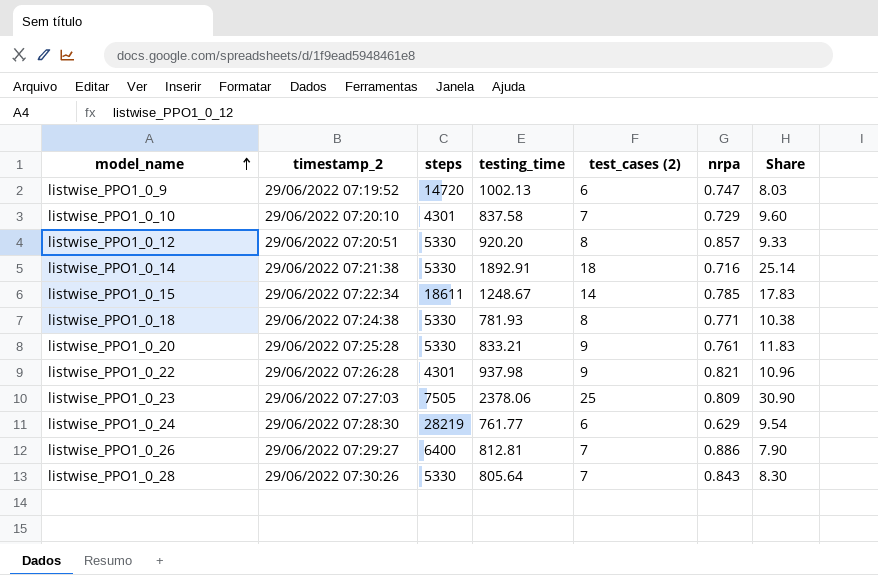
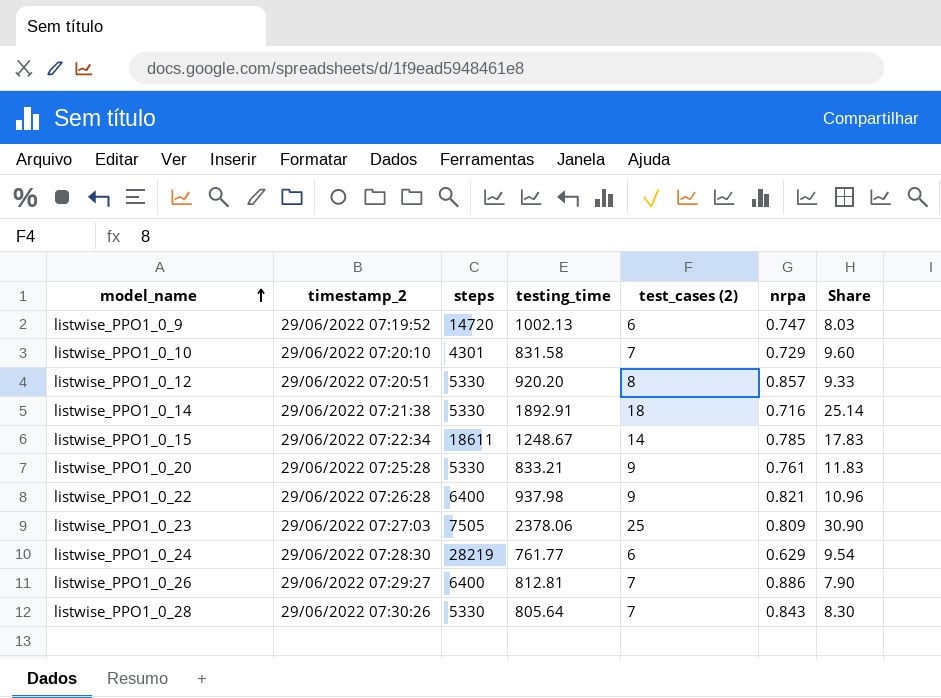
row listwise_PPO1_0_18: 29/06/2022 07:24:38 | 5330 | 781.93 | 8 | 0.771 | 10.38 -> none
listwise_PPO1_0_10 | testing_time: 837.58 -> 831.58
listwise_PPO1_0_22 | steps: 4301 -> 6400

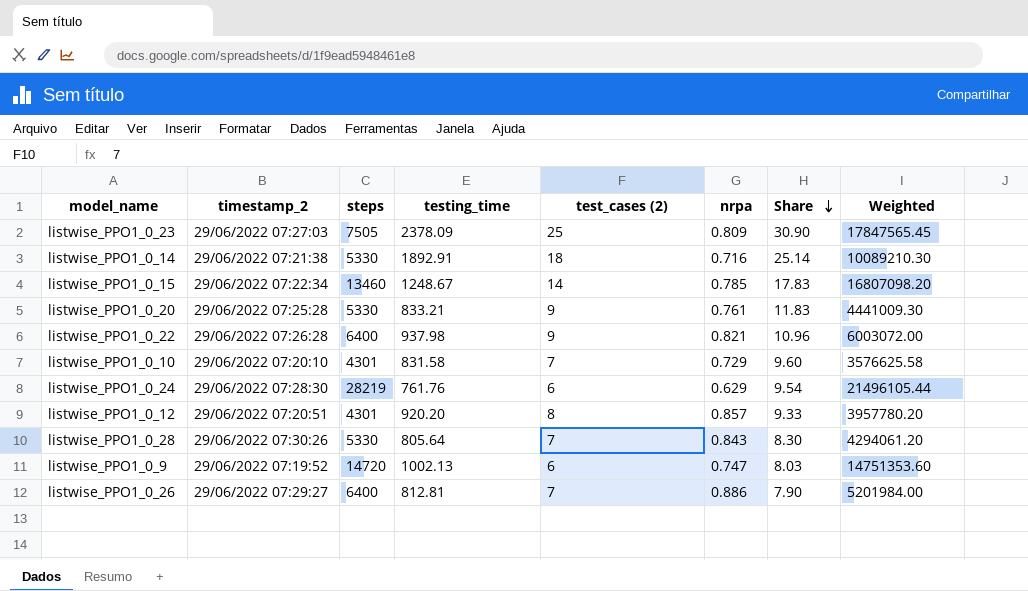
row order: model_name ascending -> Share descending
column Weighted | formula: none -> [steps] * [testing_time]
listwise_PPO1_0_23 | testing_time: 2378.06 -> 2378.09
listwise_PPO1_0_15 | steps: 18611 -> 13460
listwise_PPO1_0_24 | testing_time: 761.77 -> 761.76
listwise_PPO1_0_12 | steps: 5330 -> 4301

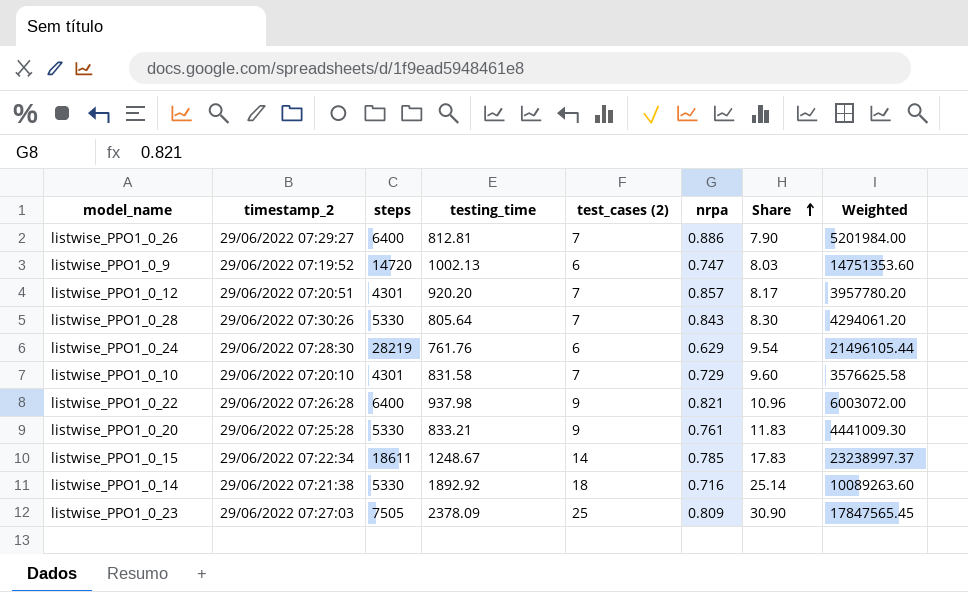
row order: Share descending -> Share ascending
listwise_PPO1_0_12 | test_cases (2): 8 -> 7
listwise_PPO1_0_12 | Share: 9.33 -> 8.17
listwise_PPO1_0_15 | steps: 13460 -> 18611
listwise_PPO1_0_15 | Weighted: 16807098.20 -> 23238997.37
listwise_PPO1_0_14 | testing_time: 1892.91 -> 1892.92
listwise_PPO1_0_14 | Weighted: 10089210.30 -> 10089263.60

